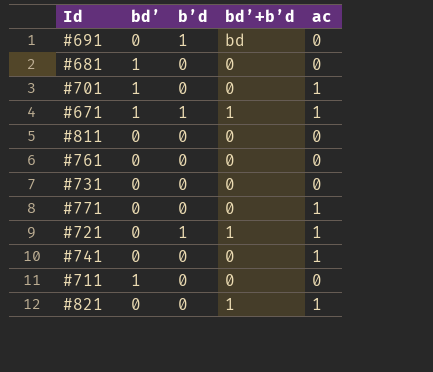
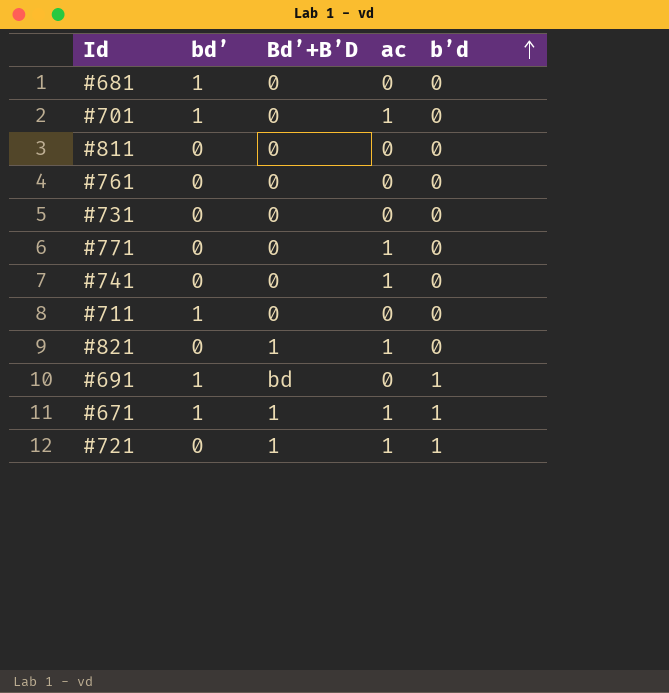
row order: none -> b’d ascending
column name: bd’+b’d -> Bd’+B’D
column b’d | position: 3 -> 5
#691 | bd’: 0 -> 1

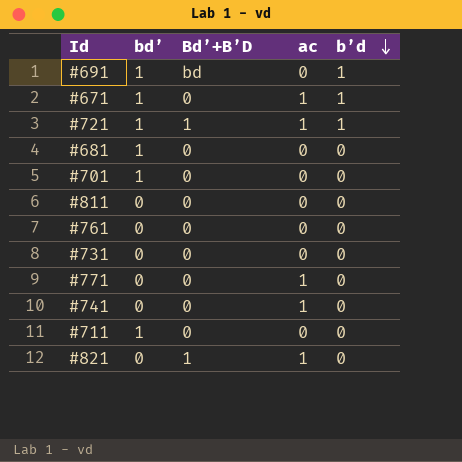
row order: b’d ascending -> b’d descending
#671 | Bd’+B’D: 1 -> 0
#721 | bd’: 0 -> 1
#701 | ac: 1 -> 0

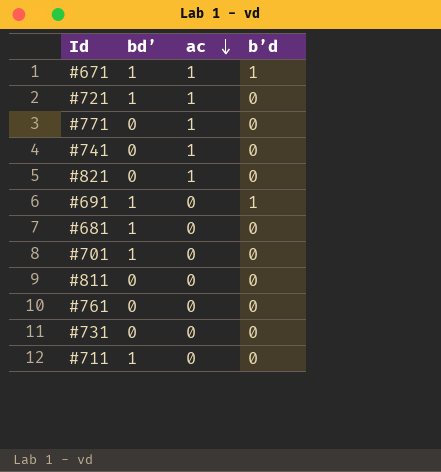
row order: b’d descending -> ac descending
column Bd’+B’D | position: 3 -> none
#721 | b’d: 1 -> 0

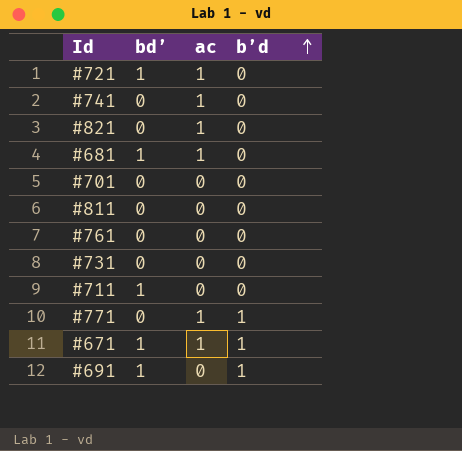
row order: ac descending -> b’d ascending
#681 | ac: 0 -> 1
#701 | bd’: 1 -> 0
#771 | b’d: 0 -> 1

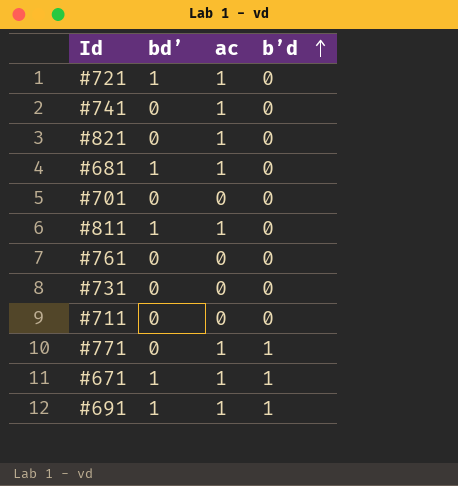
#811 | bd’: 0 -> 1
#811 | ac: 0 -> 1
#711 | bd’: 1 -> 0
#691 | ac: 0 -> 1

